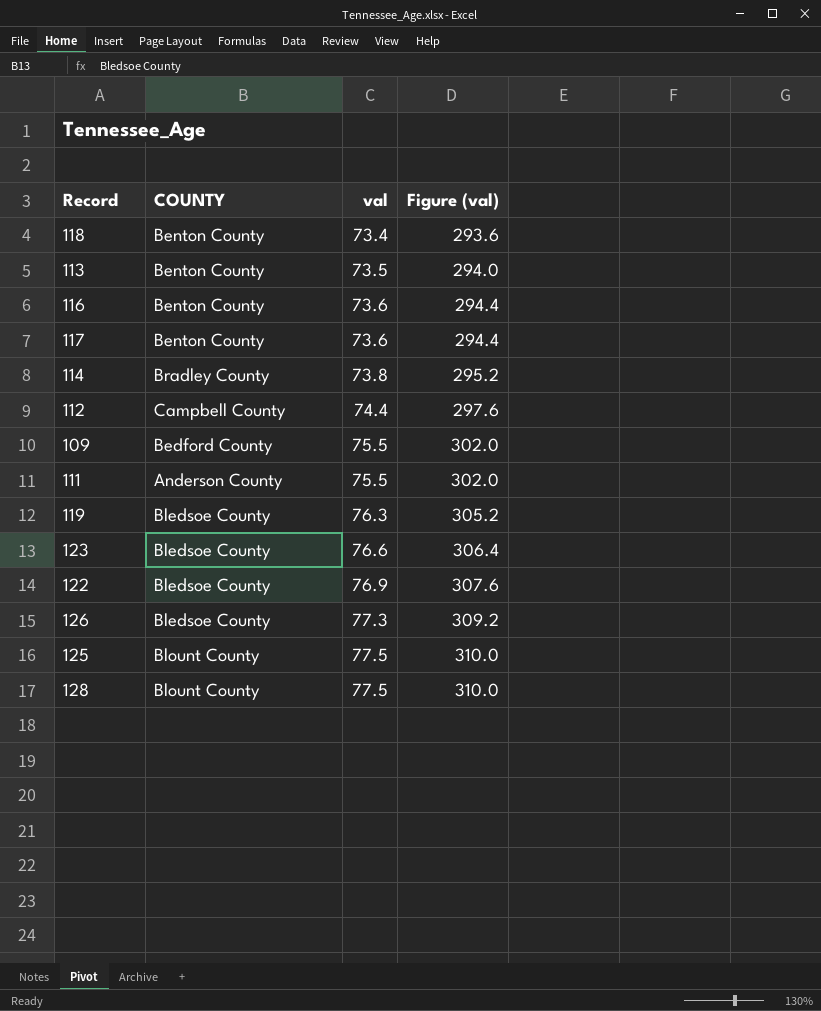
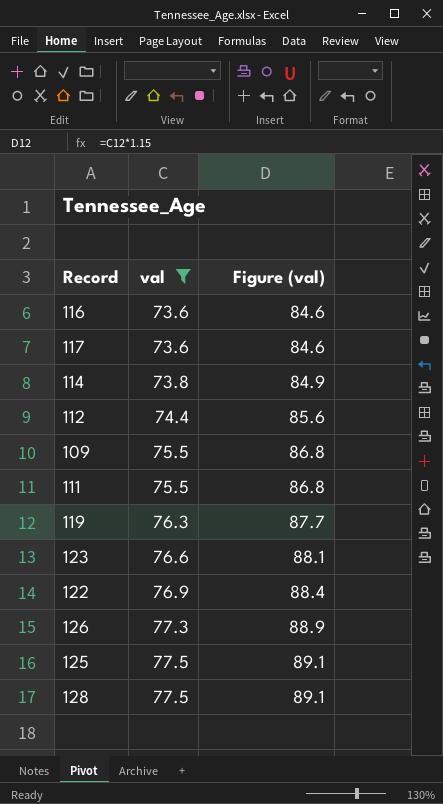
filter: none -> val >= 73.6
column COUNTY | position: 2 -> none
column Figure (val) | formula: [val] * 4 -> [val] * 1.15

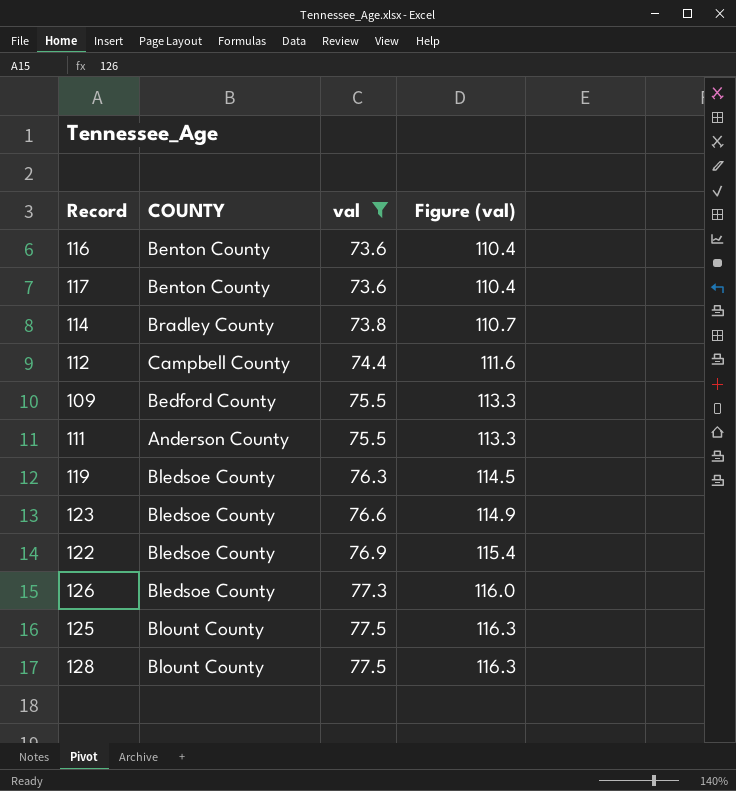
column COUNTY | position: none -> 2
column Figure (val) | formula: [val] * 1.15 -> [val] * 1.5

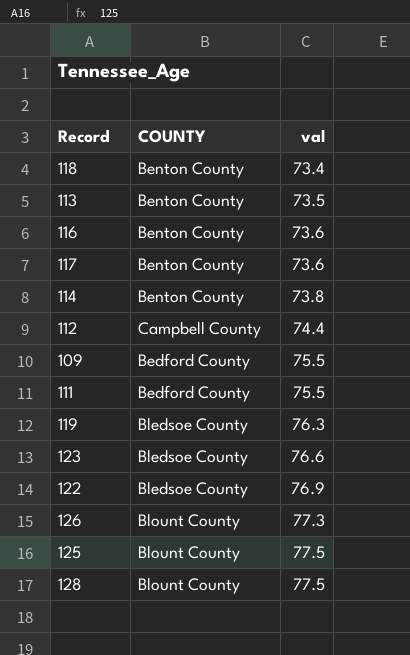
filter: val >= 73.6 -> none
column Figure (val) | formula: [val] * 1.5 -> none
114 | COUNTY: Bradley County -> Benton County
111 | COUNTY: Anderson County -> Bedford County
126 | COUNTY: Bledsoe County -> Blount County

